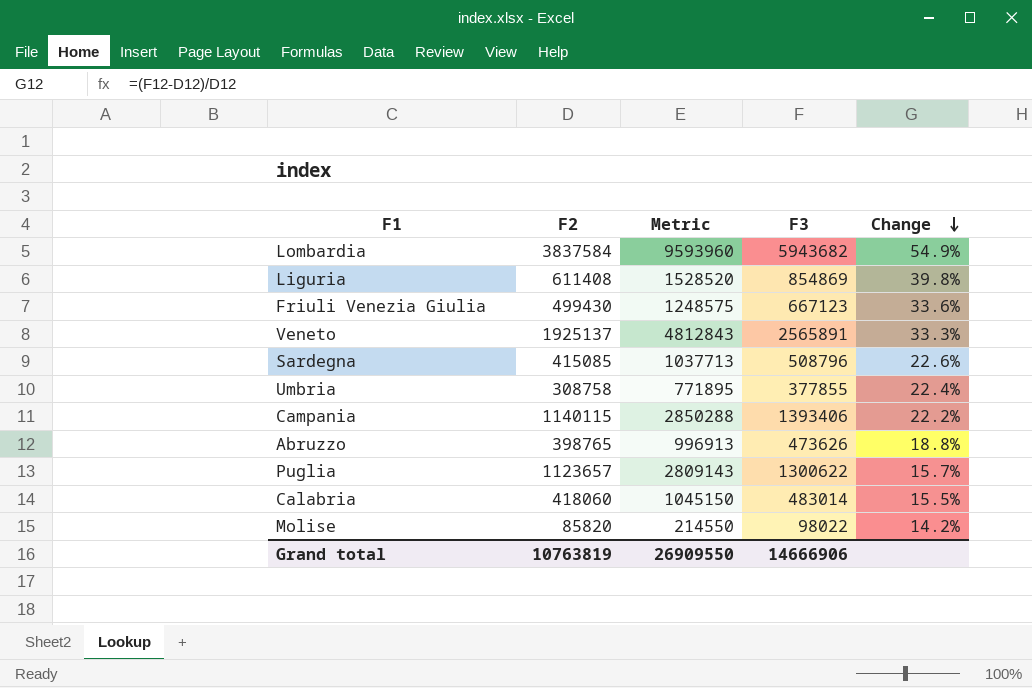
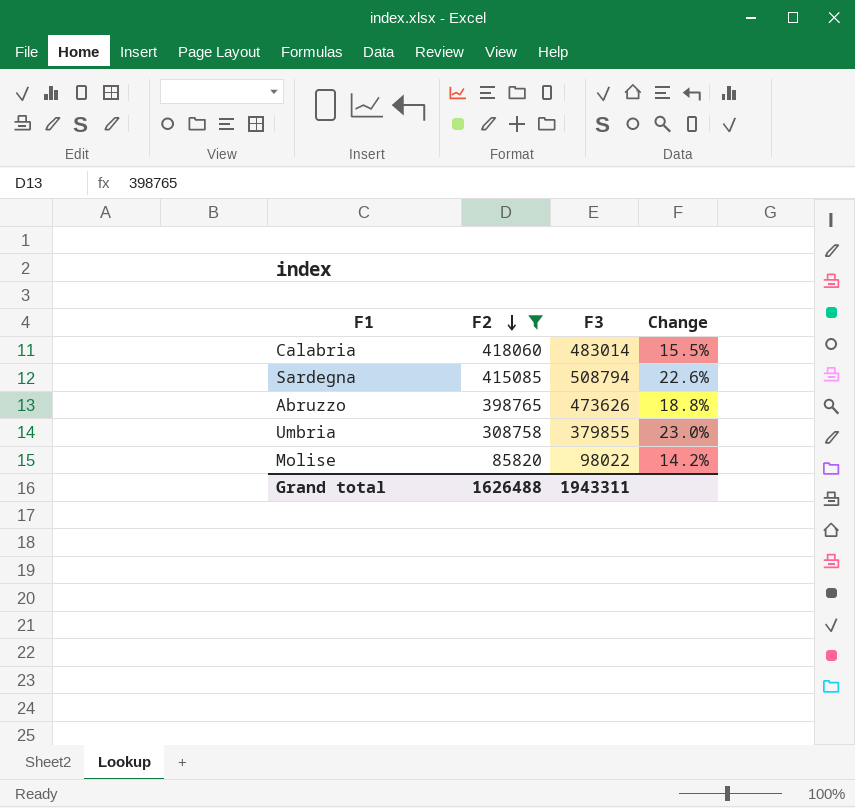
filter: none -> F2 <= 418060
row order: Change descending -> F2 descending
column Metric | formula: [F2] * 2.5 -> none
Sardegna | F3: 508796 -> 508794
Umbria | F3: 377855 -> 379855
Umbria | Change: 22.4% -> 23.0%
Grand total | F2: 10763819 -> 1626488
Grand total | F3: 14666906 -> 1943311

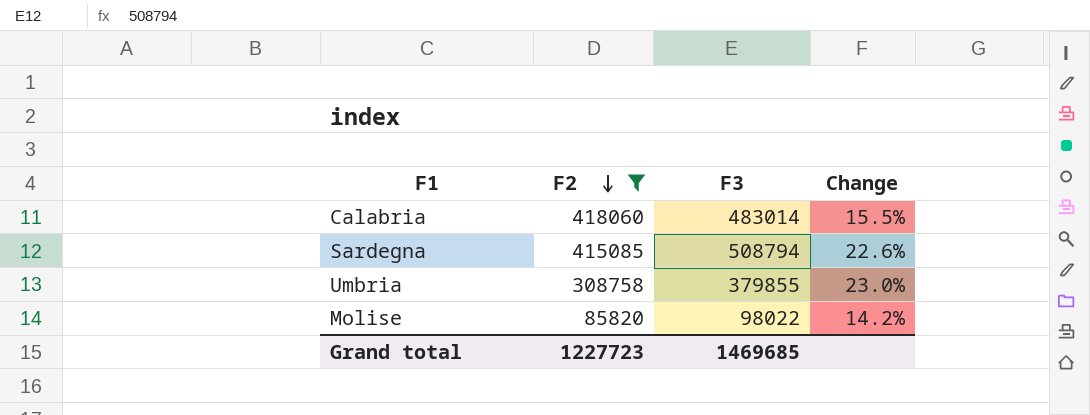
row Abruzzo: 398765 | 473626 | 18.8% -> none
Grand total | F2: 1626488 -> 1227723
Grand total | F3: 1943311 -> 1469685

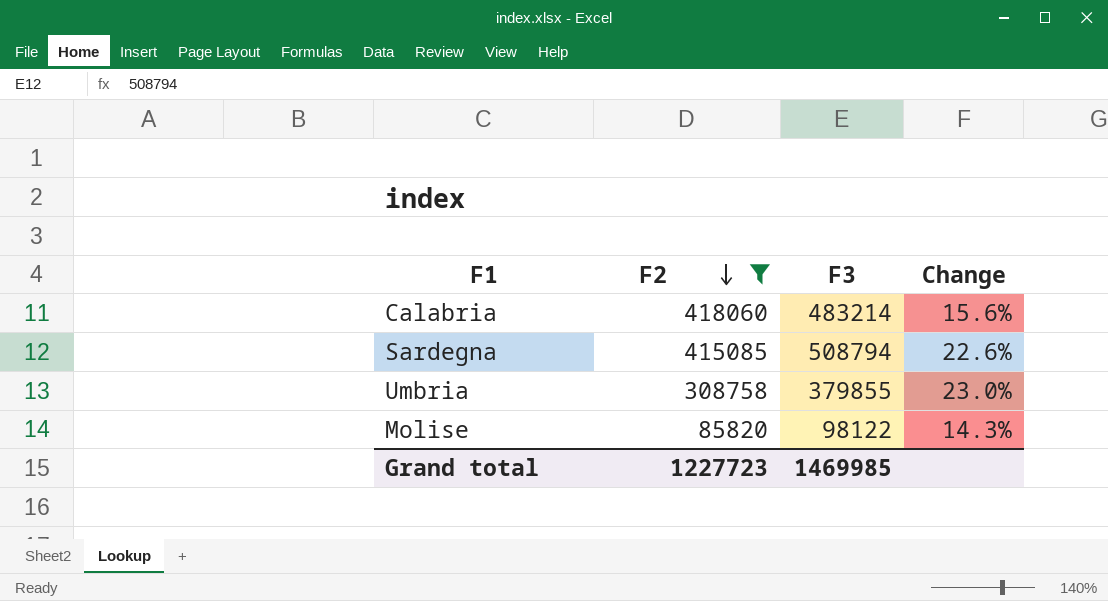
Calabria | F3: 483014 -> 483214
Calabria | Change: 15.5% -> 15.6%
Molise | F3: 98022 -> 98122
Molise | Change: 14.2% -> 14.3%
Grand total | F3: 1469685 -> 1469985

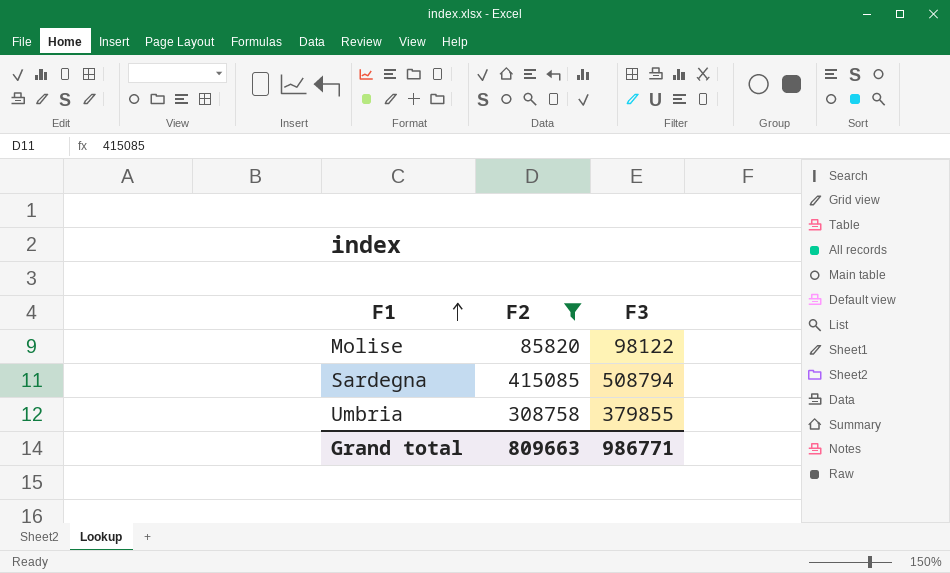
row order: F2 descending -> F1 ascending
column Change | formula: ([F3] - [F2]) / [F2] -> none
row Calabria: 418060 | 483214 | 15.6% -> none
Grand total | F2: 1227723 -> 809663
Grand total | F3: 1469985 -> 986771

